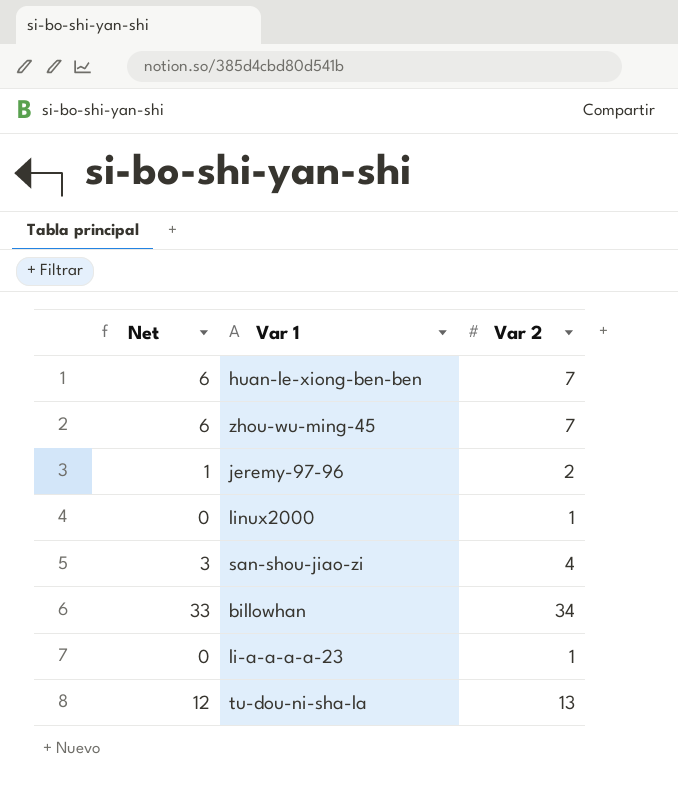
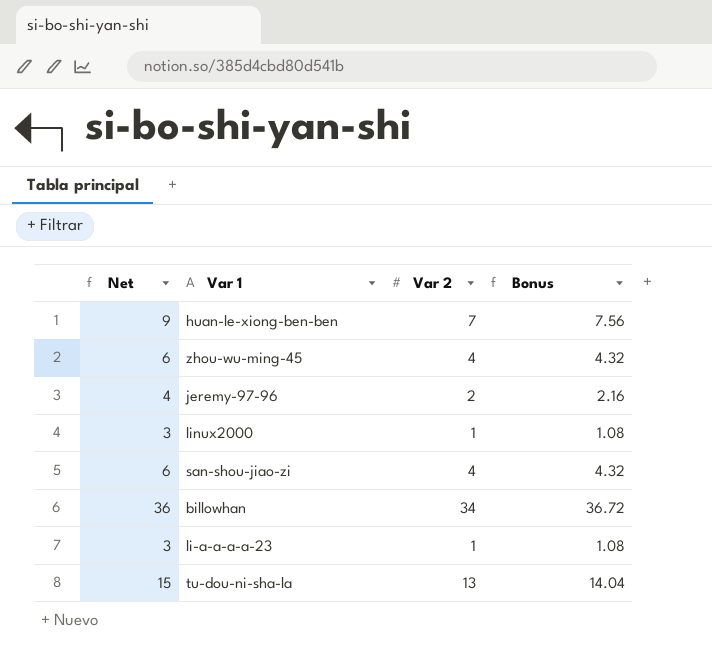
column Net | formula: [Var 2] - 1 -> [Var 2] + 2
column Bonus | formula: none -> [Var 2] * 1.08
zhou-wu-ming-45 | Var 2: 7 -> 4

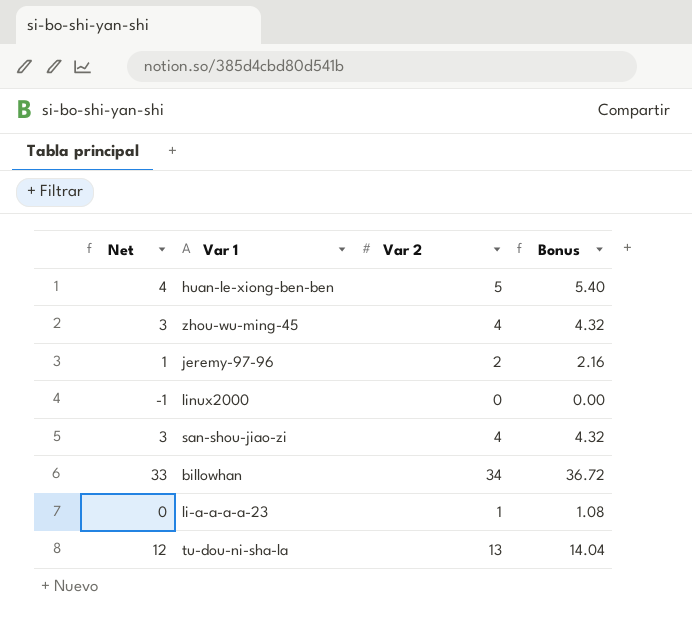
column Net | formula: [Var 2] + 2 -> [Var 2] - 1
huan-le-xiong-ben-ben | Var 2: 7 -> 5
huan-le-xiong-ben-ben | Bonus: 7.56 -> 5.40
linux2000 | Var 2: 1 -> 0
linux2000 | Bonus: 1.08 -> 0.00

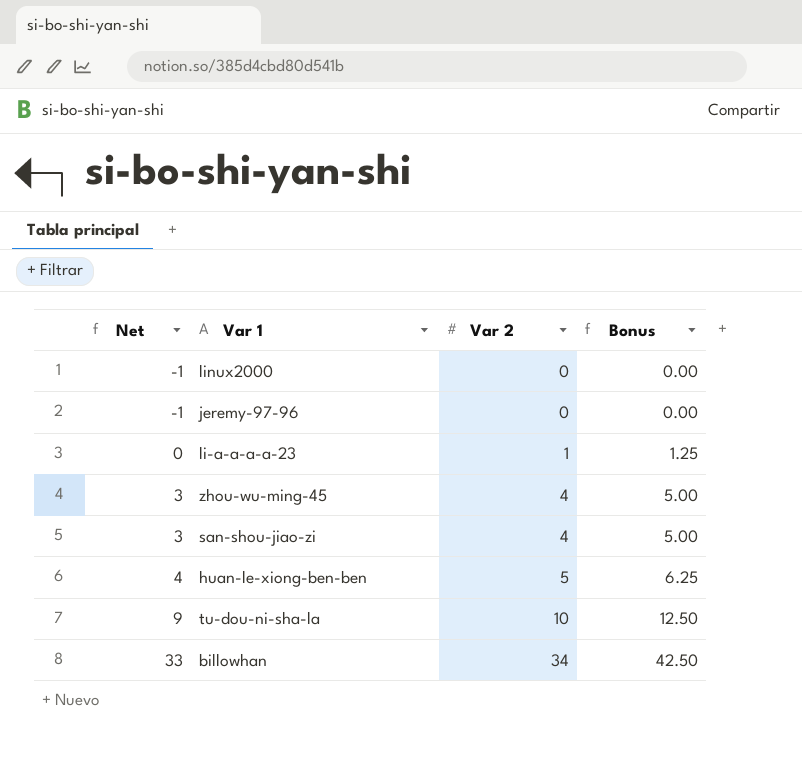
row order: none -> Net ascending
column Bonus | formula: [Var 2] * 1.08 -> [Var 2] * 1.25
jeremy-97-96 | Net: 1 -> -1
jeremy-97-96 | Var 2: 2 -> 0
tu-dou-ni-sha-la | Net: 12 -> 9
tu-dou-ni-sha-la | Var 2: 13 -> 10

